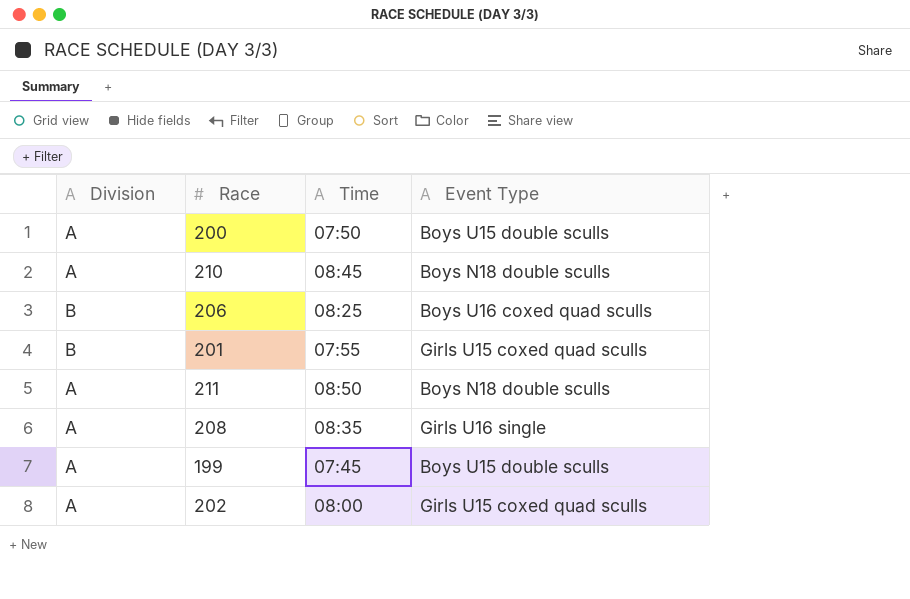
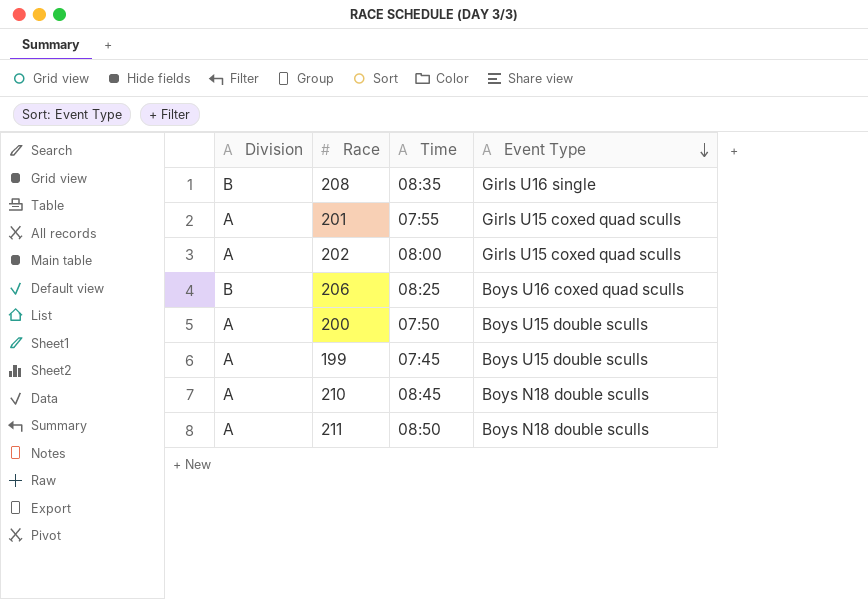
row order: none -> Event Type descending
208 | Division: A -> B
201 | Division: B -> A

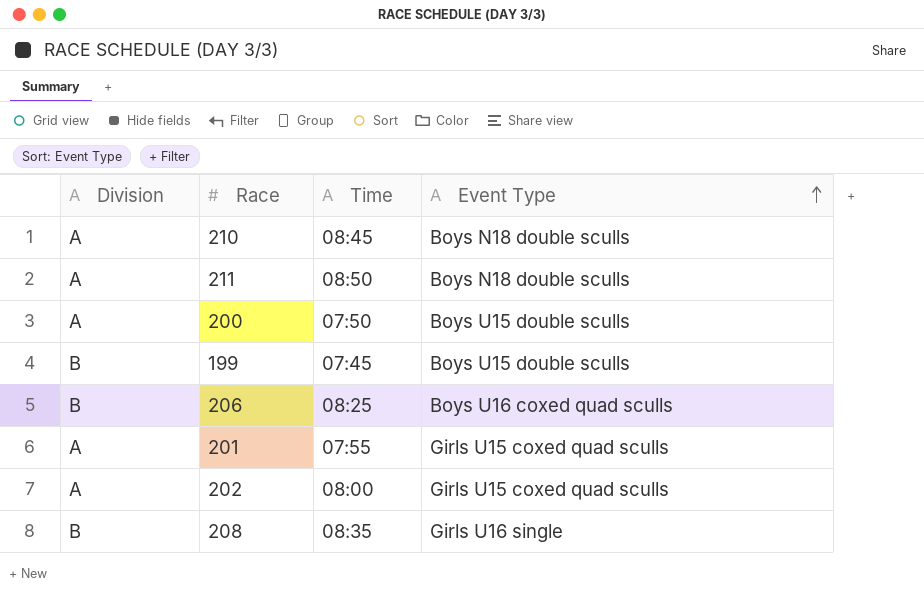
row order: Event Type descending -> Event Type ascending
199 | Division: A -> B

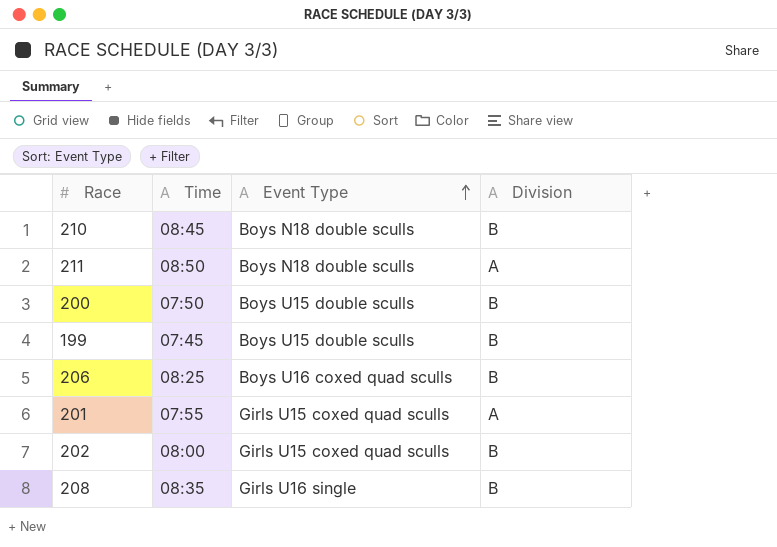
column Division | position: 1 -> 4
210 | Division: A -> B
200 | Division: A -> B
202 | Division: A -> B

